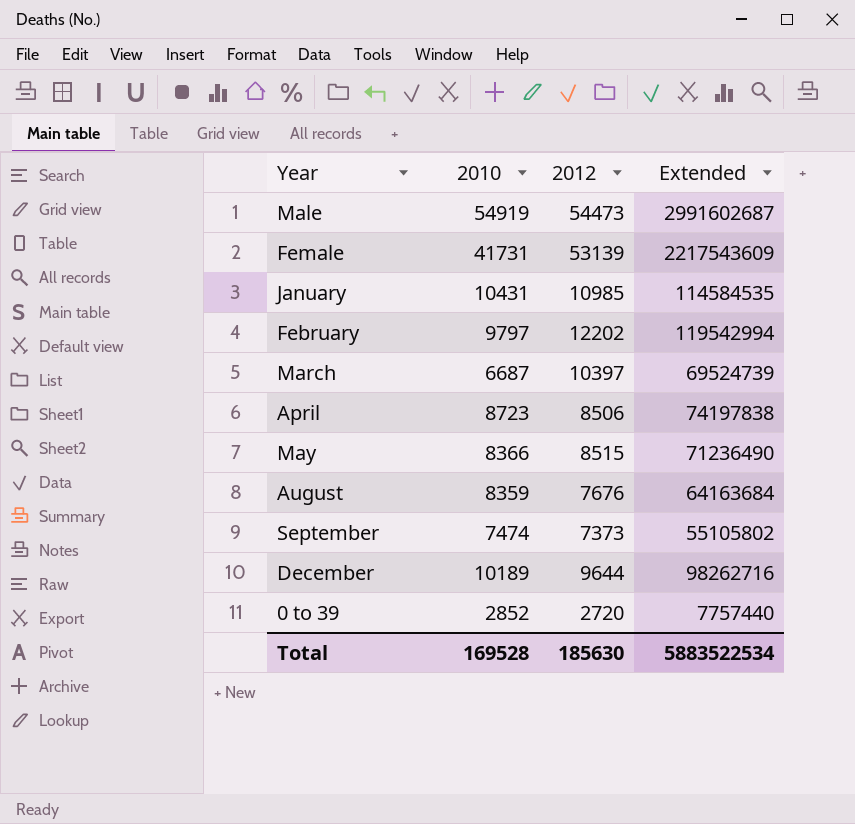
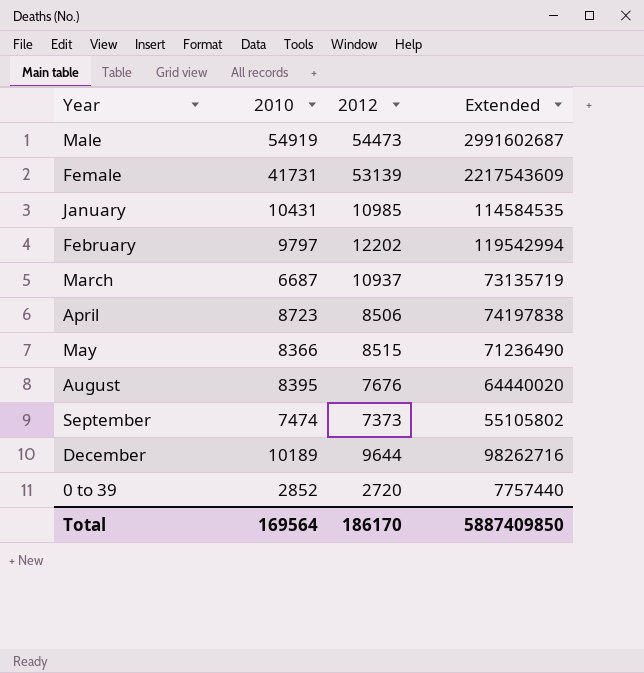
March | 2012: 10397 -> 10937
March | Extended: 69524739 -> 73135719
August | 2010: 8359 -> 8395
August | Extended: 64163684 -> 64440020
Total | 2010: 169528 -> 169564
Total | 2012: 185630 -> 186170
Total | Extended: 5883522534 -> 5887409850

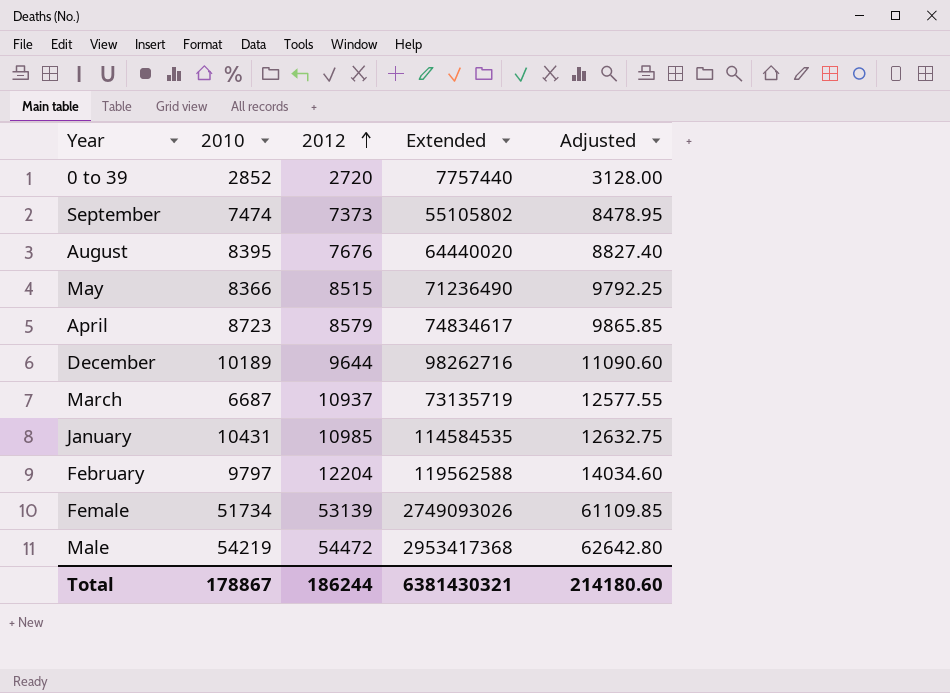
row order: none -> 2012 ascending
column Adjusted | formula: none -> [2012] * 1.15
April | 2012: 8506 -> 8579
April | Extended: 74197838 -> 74834617
February | 2012: 12202 -> 12204
February | Extended: 119542994 -> 119562588
Female | 2010: 41731 -> 51734
Female | Extended: 2217543609 -> 2749093026
Male | 2010: 54919 -> 54219
Male | 2012: 54473 -> 54472
Male | Extended: 2991602687 -> 2953417368
Total | 2010: 169564 -> 178867
Total | 2012: 186170 -> 186244
Total | Extended: 5887409850 -> 6381430321

